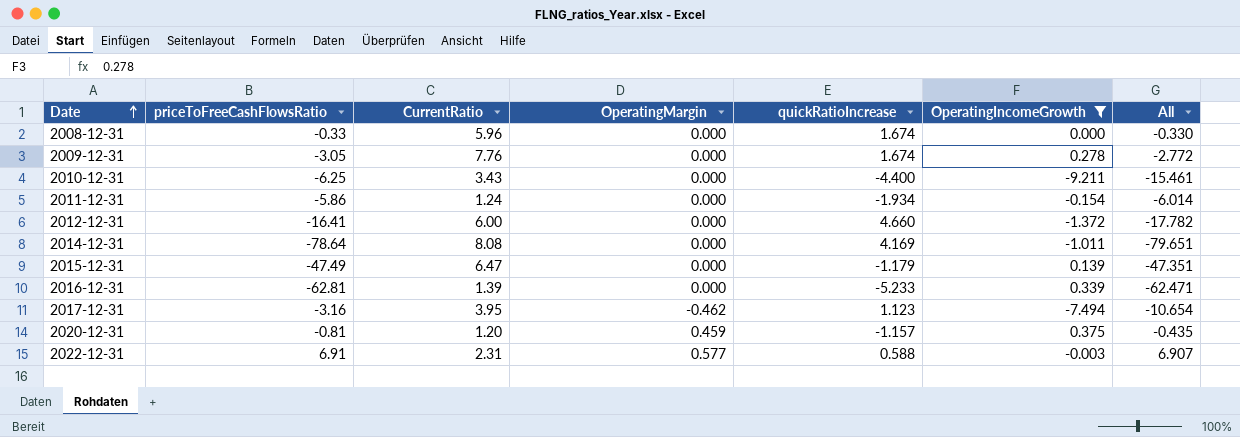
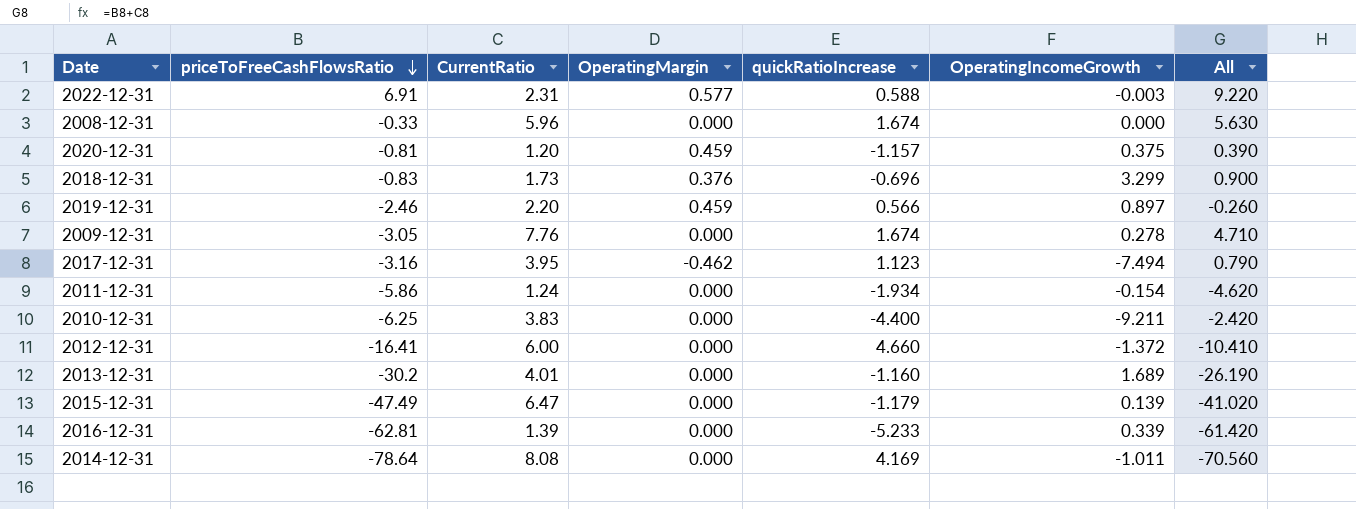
filter: OperatingIncomeGrowth <= 0.375 -> none
row order: Date ascending -> priceToFreeCashFlowsRatio descending
column All | formula: [priceToFreeCashFlowsRatio] + [OperatingIncomeGrowth] -> [priceToFreeCashFlowsRatio] + [CurrentRatio]
2010-12-31 | CurrentRatio: 3.43 -> 3.83

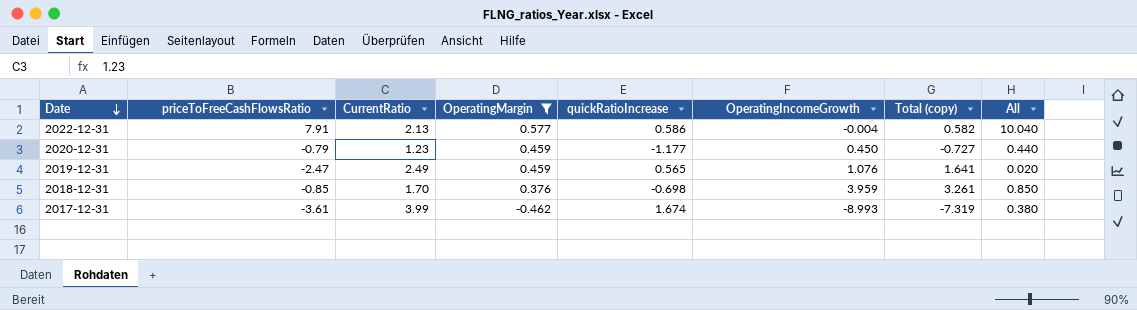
filter: none -> OperatingMargin != 0.000
row order: priceToFreeCashFlowsRatio descending -> Date descending
column Total (copy) | formula: none -> [quickRatioIncrease] + [OperatingIncomeGrowth]
2022-12-31 | priceToFreeCashFlowsRatio: 6.91 -> 7.91
2022-12-31 | CurrentRatio: 2.31 -> 2.13
2022-12-31 | quickRatioIncrease: 0.588 -> 0.586
2022-12-31 | OperatingIncomeGrowth: -0.003 -> -0.004
2022-12-31 | All: 9.220 -> 10.040
2020-12-31 | priceToFreeCashFlowsRatio: -0.81 -> -0.79
2020-12-31 | CurrentRatio: 1.20 -> 1.23
2020-12-31 | quickRatioIncrease: -1.157 -> -1.177
2020-12-31 | OperatingIncomeGrowth: 0.375 -> 0.450
2020-12-31 | All: 0.390 -> 0.440
2019-12-31 | priceToFreeCashFlowsRatio: -2.46 -> -2.47
2019-12-31 | CurrentRatio: 2.20 -> 2.49
2019-12-31 | quickRatioIncrease: 0.566 -> 0.565
2019-12-31 | OperatingIncomeGrowth: 0.897 -> 1.076
2019-12-31 | All: -0.260 -> 0.020
2018-12-31 | priceToFreeCashFlowsRatio: -0.83 -> -0.85
2018-12-31 | CurrentRatio: 1.73 -> 1.70
2018-12-31 | quickRatioIncrease: -0.696 -> -0.698
2018-12-31 | OperatingIncomeGrowth: 3.299 -> 3.959
2018-12-31 | All: 0.900 -> 0.850
2017-12-31 | priceToFreeCashFlowsRatio: -3.16 -> -3.61
2017-12-31 | CurrentRatio: 3.95 -> 3.99
2017-12-31 | quickRatioIncrease: 1.123 -> 1.674
2017-12-31 | OperatingIncomeGrowth: -7.494 -> -8.993
2017-12-31 | All: 0.790 -> 0.380

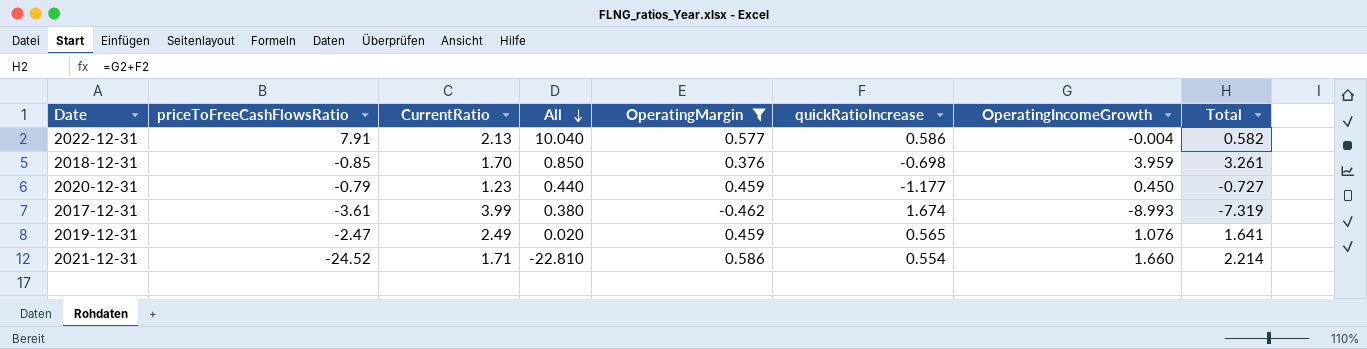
row order: Date descending -> All descending
column All | position: 8 -> 4
column name: Total (copy) -> Total
row 2021-12-31: none -> -24.52 | 1.71 | -22.810 | 0.586 | 0.554 | 1.660 | 2.214

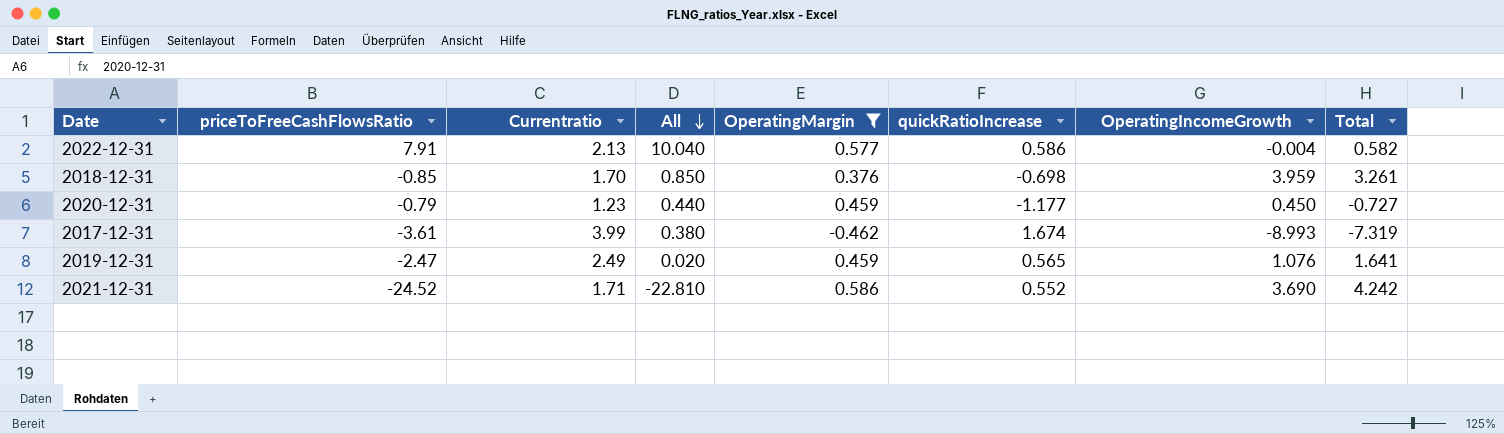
column name: CurrentRatio -> Currentratio
2021-12-31 | quickRatioIncrease: 0.554 -> 0.552
2021-12-31 | OperatingIncomeGrowth: 1.660 -> 3.690
2021-12-31 | Total: 2.214 -> 4.242

